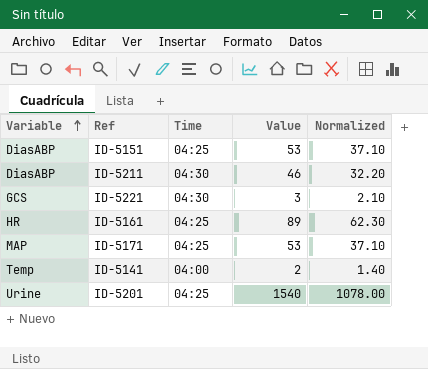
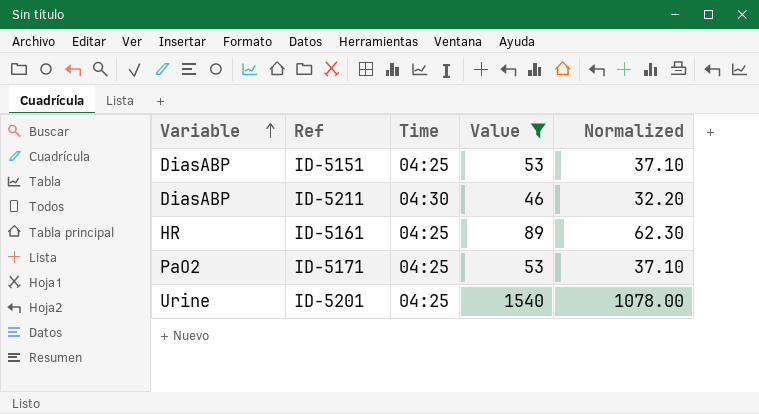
filter: none -> Value >= 46
ID-5171 | Variable: MAP -> PaO2

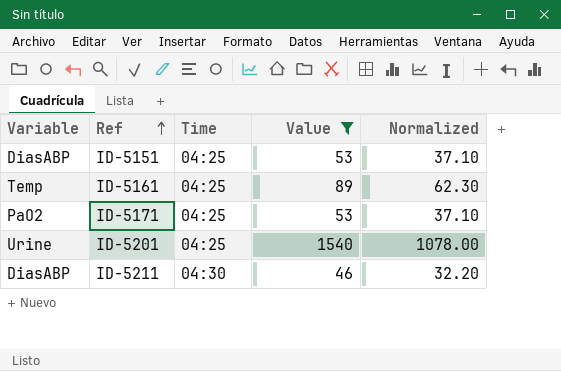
row order: Variable ascending -> Ref ascending
ID-5161 | Variable: HR -> Temp

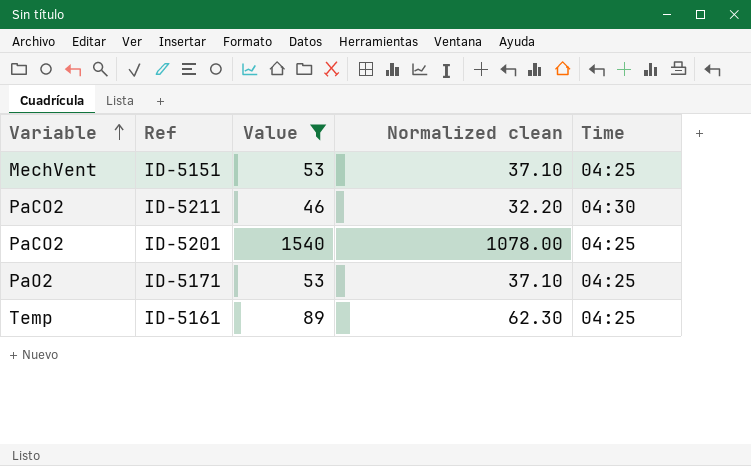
row order: Ref ascending -> Variable ascending
column name: Normalized -> Normalized clean
column Time | position: 3 -> 5
ID-5151 | Variable: DiasABP -> MechVent
ID-5211 | Variable: DiasABP -> PaCO2
ID-5201 | Variable: Urine -> PaCO2

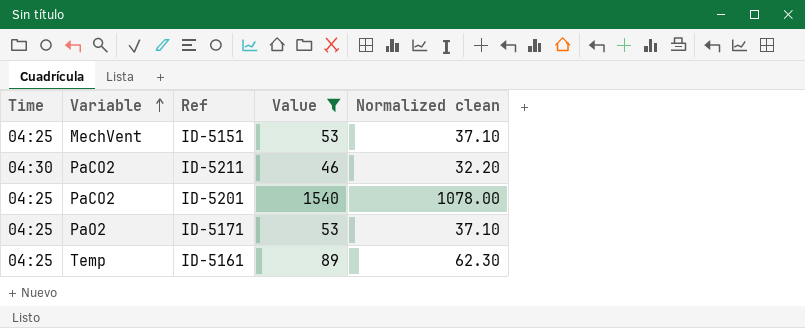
column Time | position: 5 -> 1

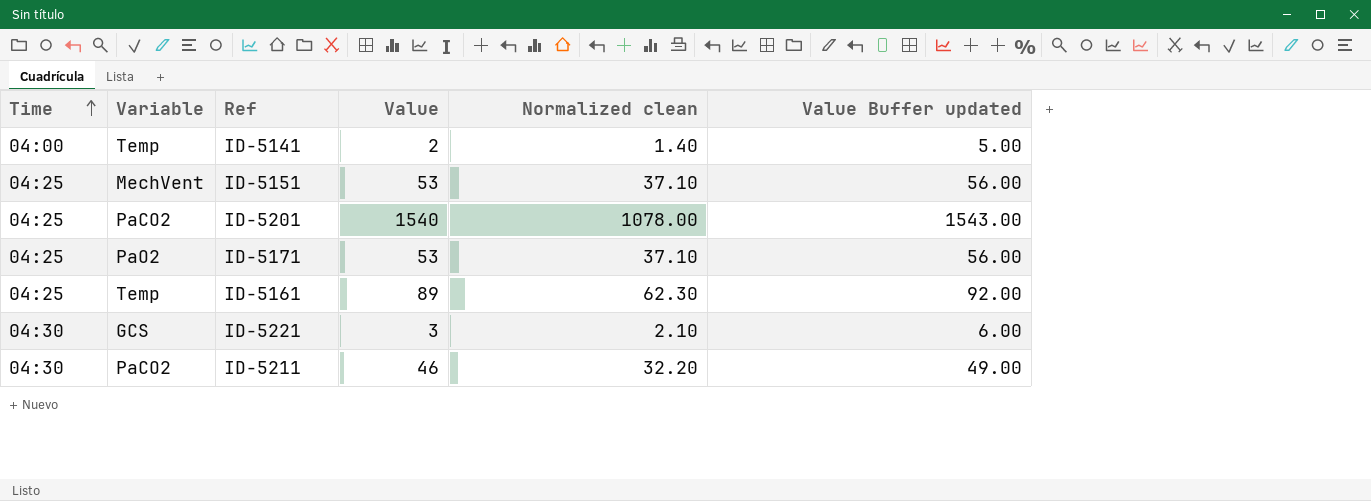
filter: Value >= 46 -> none
row order: Variable ascending -> Time ascending
column Value Buffer updated | formula: none -> [Value] + 3

